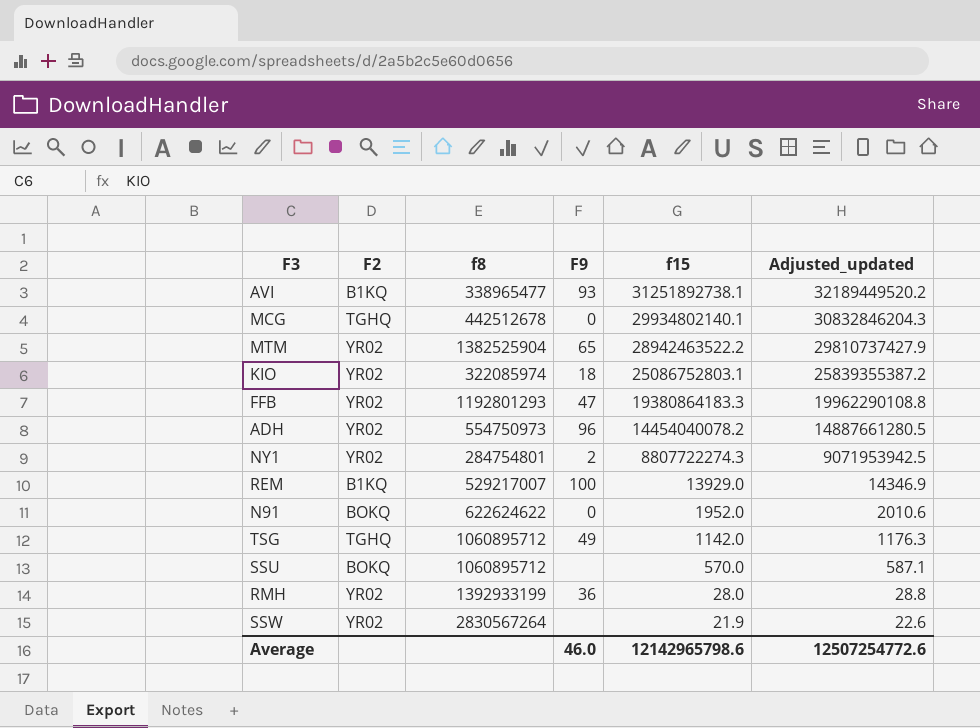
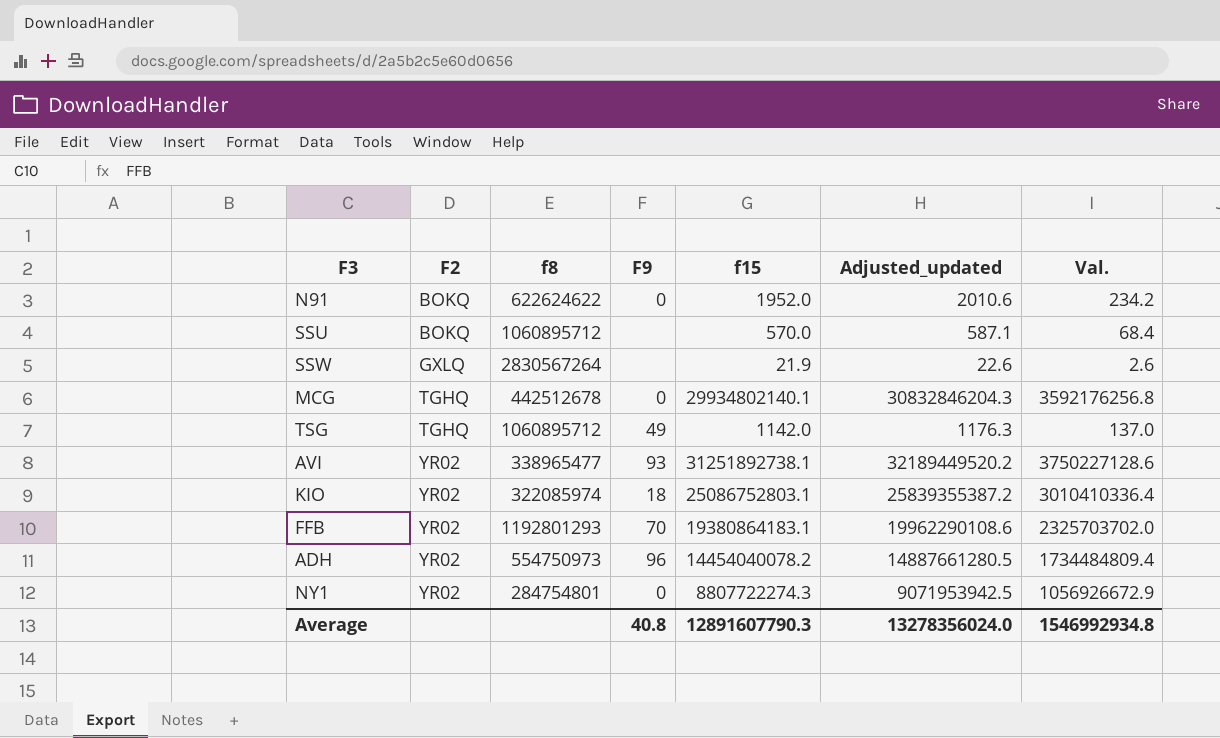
row order: f15 descending -> F2 ascending
column Val. | formula: none -> [f15] * 0.12
row MTM: YR02 | 1382525904 | 65 | 28942463522.2 | 29810737427.9 -> none
row REM: B1KQ | 529217007 | 100 | 13929.0 | 14346.9 -> none
row RMH: YR02 | 1392933199 | 36 | 28.0 | 28.8 -> none
SSW | F2: YR02 -> GXLQ
AVI | F2: B1KQ -> YR02
FFB | F9: 47 -> 70
FFB | f15: 19380864183.3 -> 19380864183.1
FFB | Adjusted_updated: 19962290108.8 -> 19962290108.6
NY1 | F9: 2 -> 0
Average | F9: 46.0 -> 40.8
Average | f15: 12142965798.6 -> 12891607790.3
Average | Adjusted_updated: 12507254772.6 -> 13278356024.0

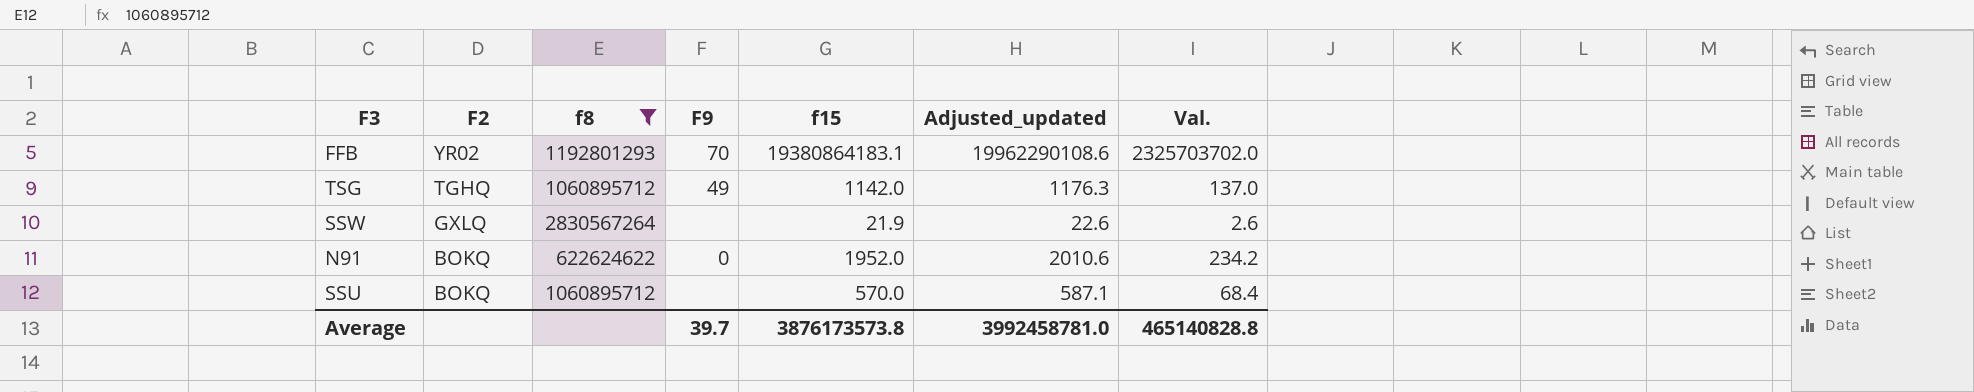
filter: none -> f8 >= 622624622
row order: F2 ascending -> F2 descending
Average | F9: 40.8 -> 39.7
Average | f15: 12891607790.3 -> 3876173573.8
Average | Adjusted_updated: 13278356024.0 -> 3992458781.0
Average | Val.: 1546992934.8 -> 465140828.8

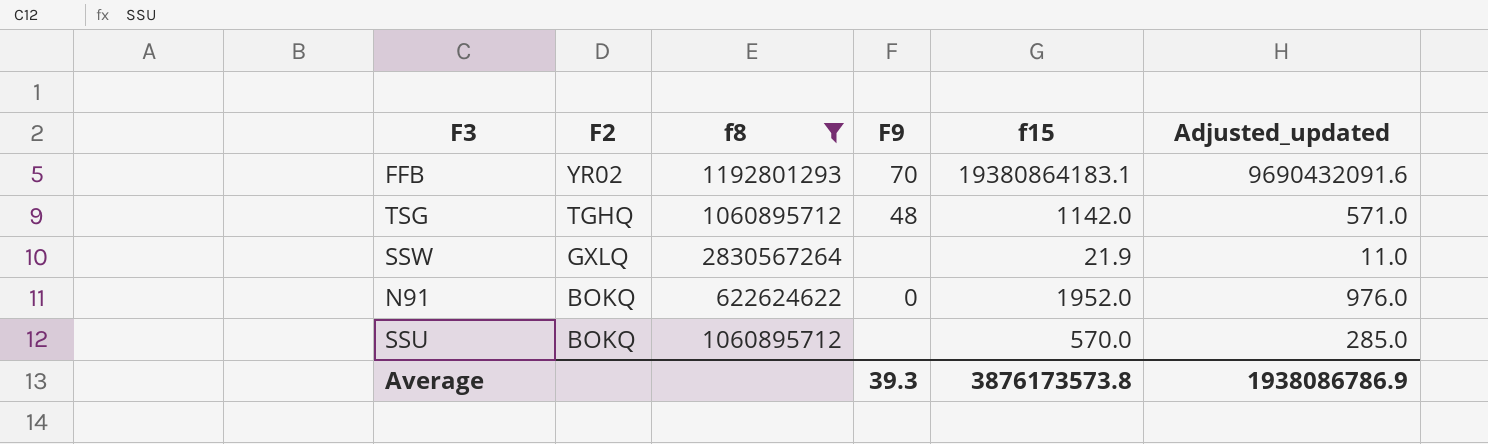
column Val. | formula: [f15] * 0.12 -> none
column Adjusted_updated | formula: [f15] * 1.03 -> [f15] * 0.5
TSG | F9: 49 -> 48
Average | F9: 39.7 -> 39.3
Average | Adjusted_updated: 3992458781.0 -> 1938086786.9

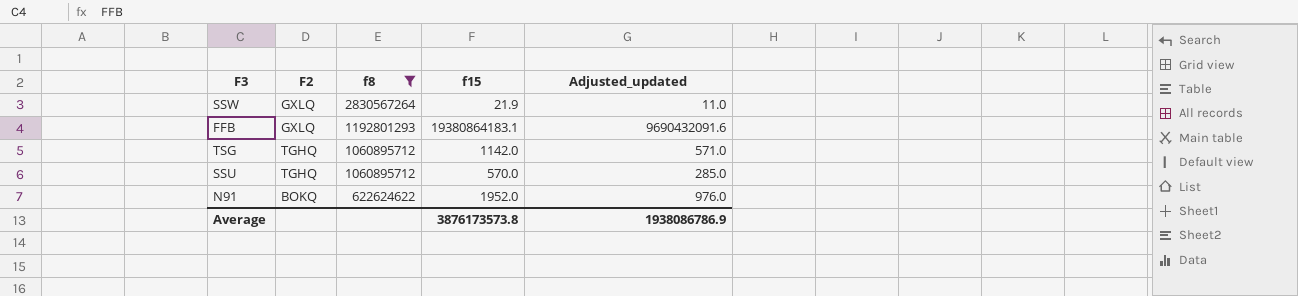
row order: F2 descending -> f8 descending
column F9 | position: 4 -> none
FFB | F2: YR02 -> GXLQ
SSU | F2: BOKQ -> TGHQ

